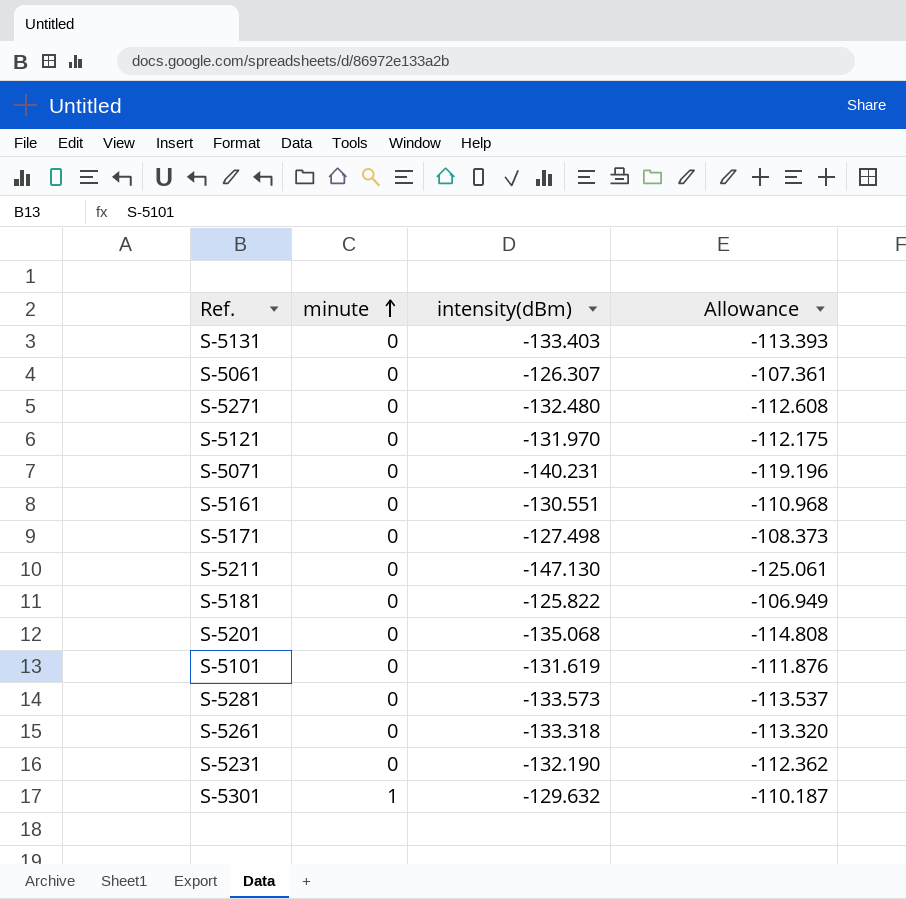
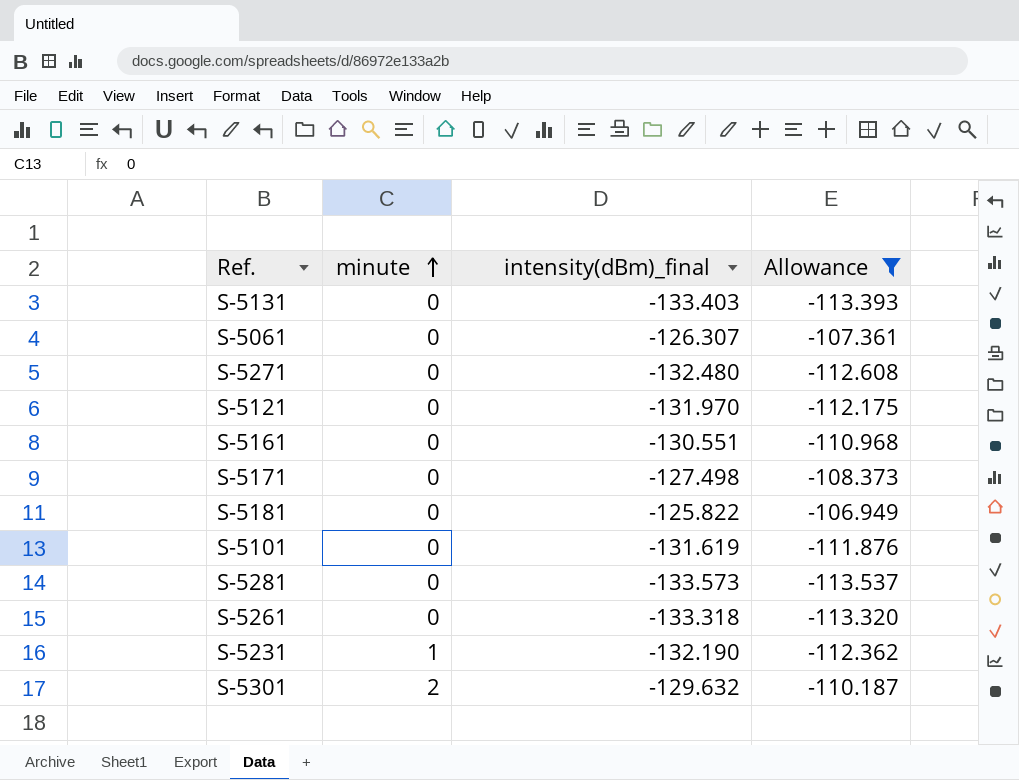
filter: none -> Allowance >= -113.537
column name: intensity(dBm) -> intensity(dBm)_final
S-5231 | minute: 0 -> 1
S-5301 | minute: 1 -> 2

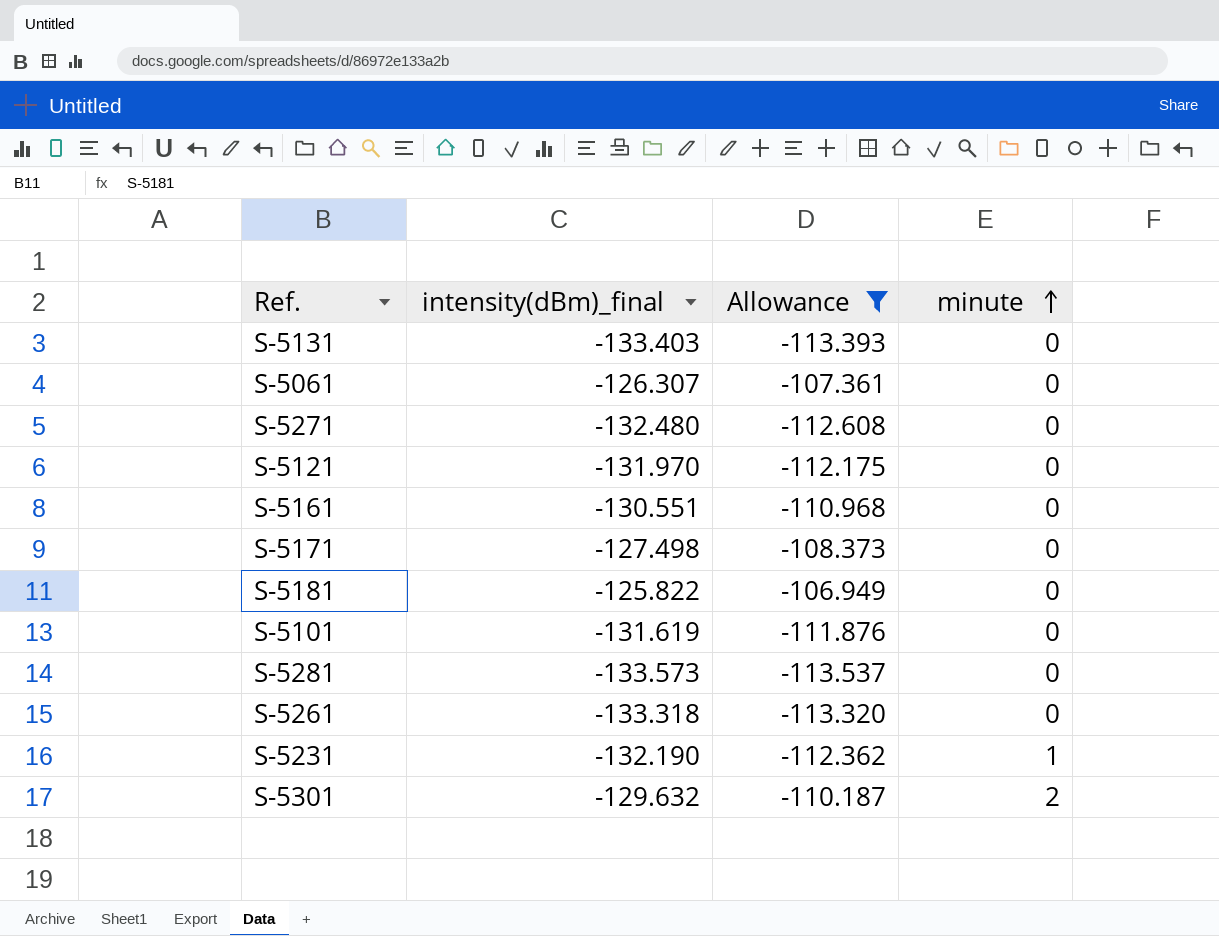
column minute | position: 2 -> 4

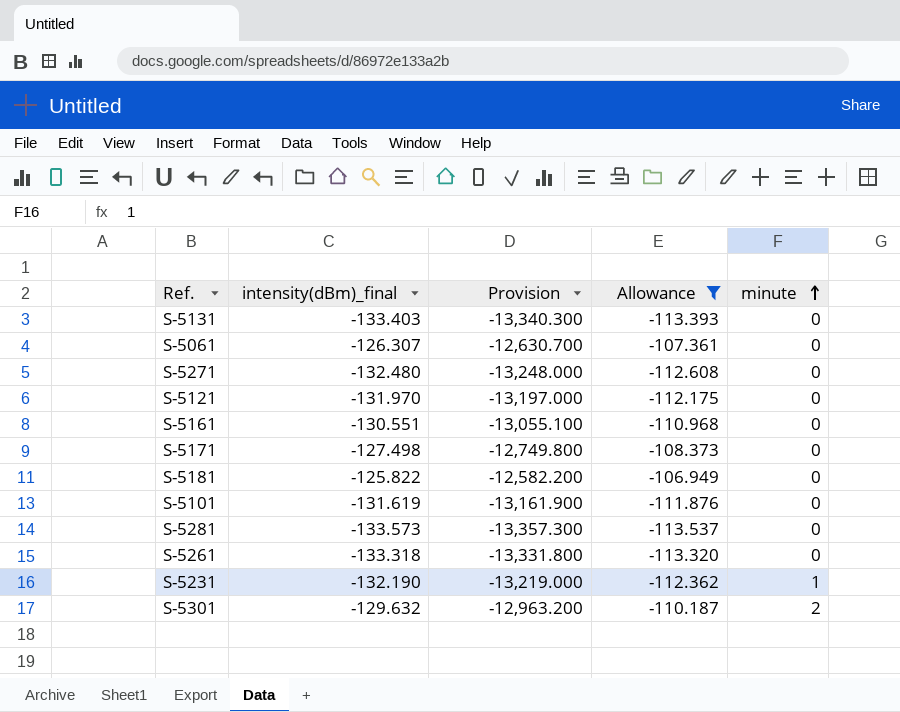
column Provision | formula: none -> [intensity(dBm)_final] * 100

